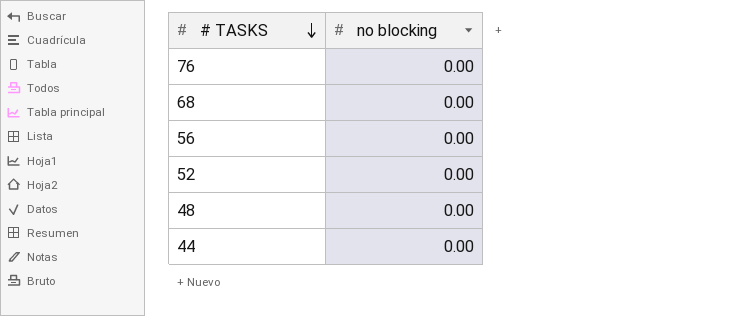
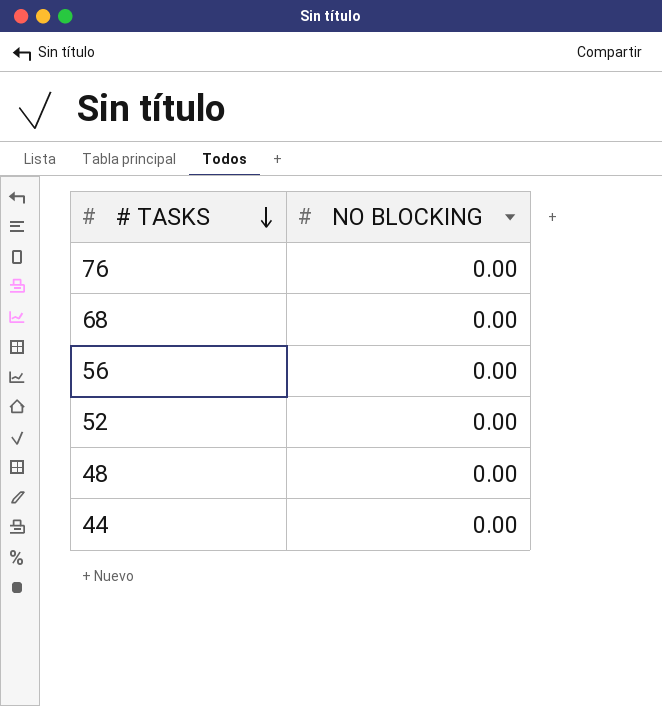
column name: no blocking -> NO BLOCKING

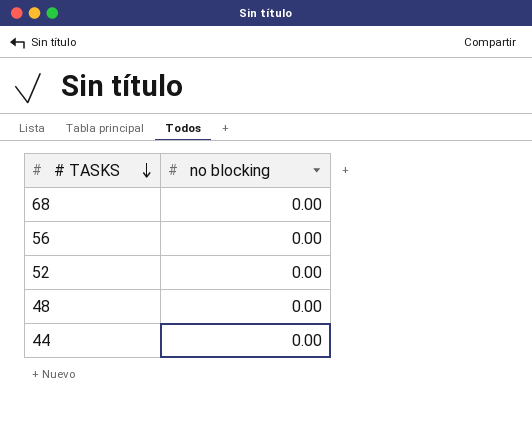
column name: NO BLOCKING -> no blocking
row 76: 0.00 -> none

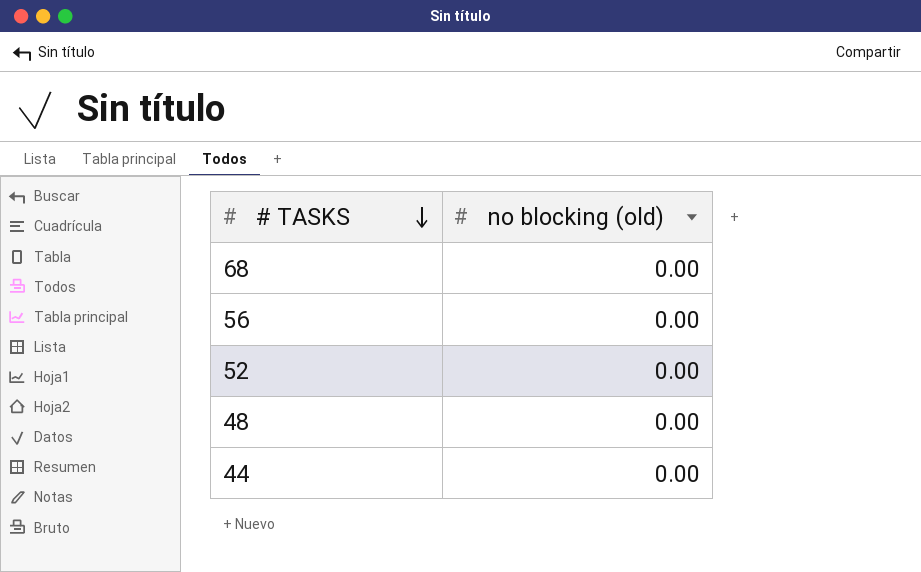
column name: no blocking -> no blocking (old)

